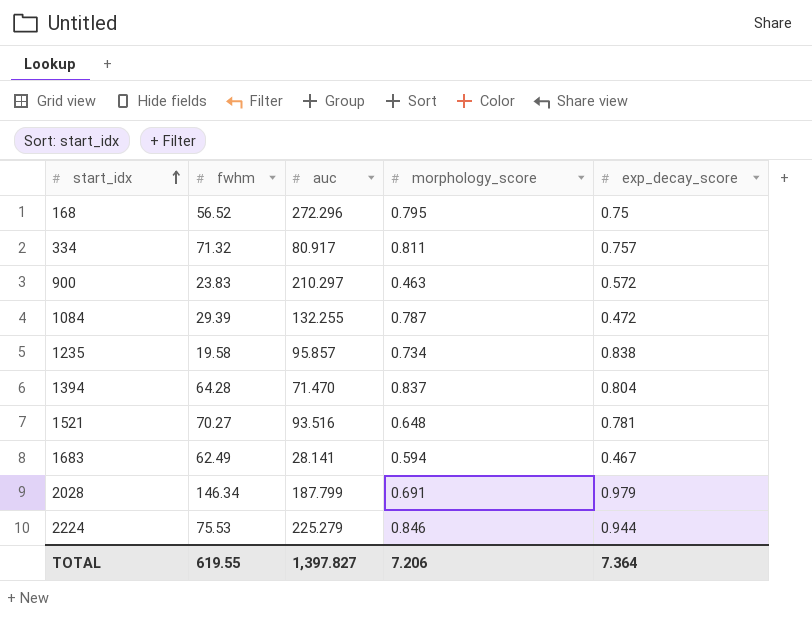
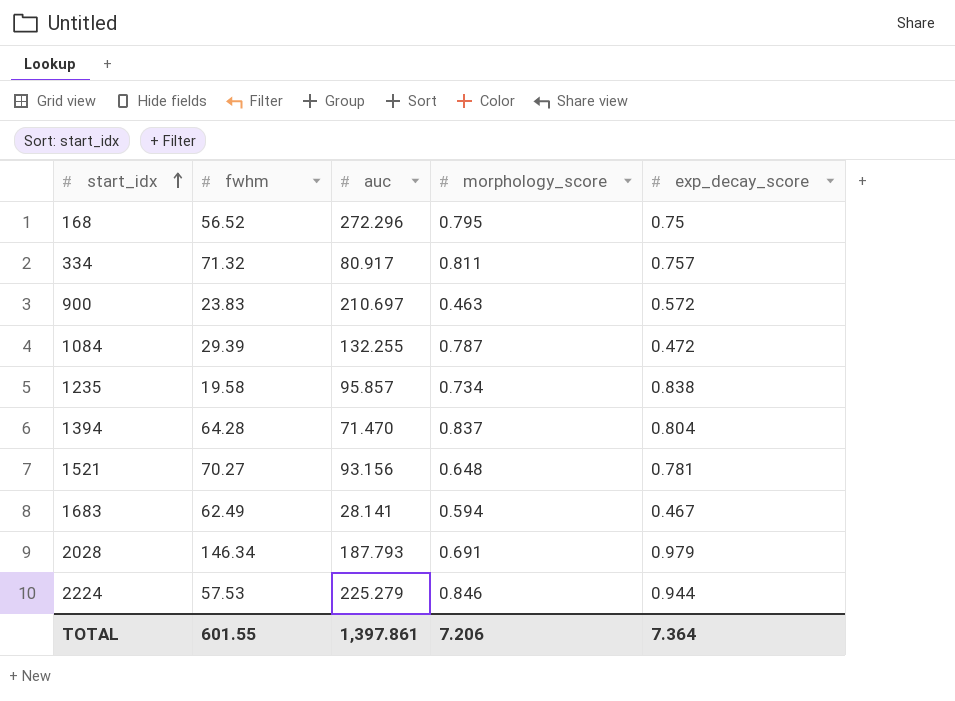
900 | auc: 210.297 -> 210.697
1521 | auc: 93.516 -> 93.156
2028 | auc: 187.799 -> 187.793
2224 | fwhm: 75.53 -> 57.53
TOTAL | fwhm: 619.55 -> 601.55
TOTAL | auc: 1,397.827 -> 1,397.861

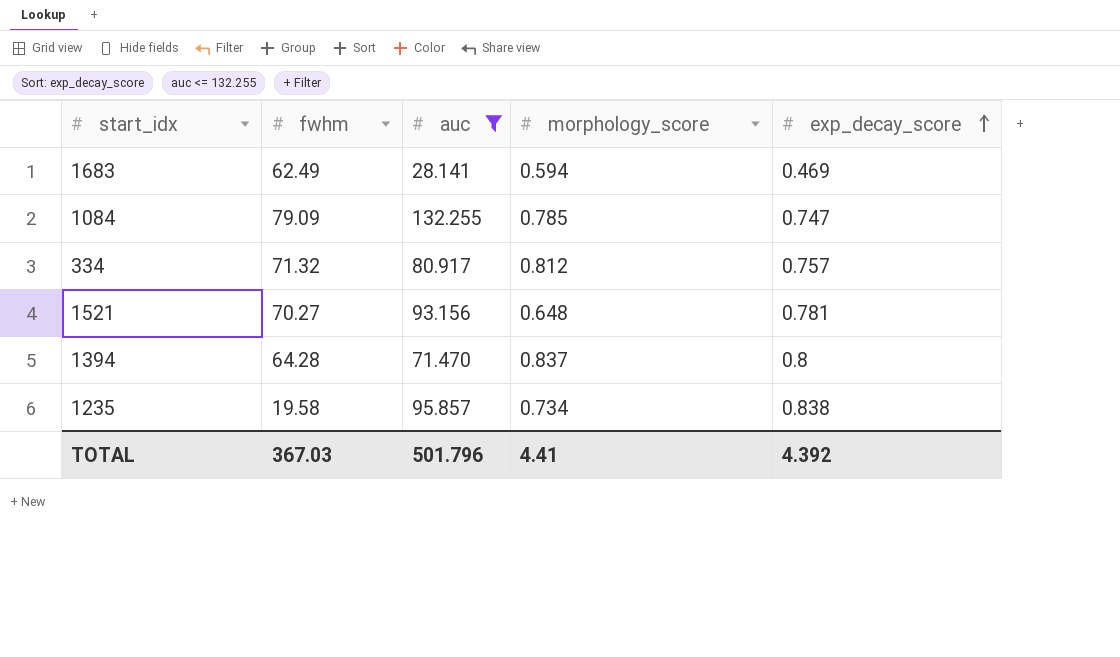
filter: none -> auc <= 132.255
row order: start_idx ascending -> exp_decay_score ascending
1683 | exp_decay_score: 0.467 -> 0.469
1084 | fwhm: 29.39 -> 79.09
1084 | morphology_score: 0.787 -> 0.785
1084 | exp_decay_score: 0.472 -> 0.747
334 | morphology_score: 0.811 -> 0.812
1394 | exp_decay_score: 0.804 -> 0.8
TOTAL | fwhm: 601.55 -> 367.03
TOTAL | auc: 1,397.861 -> 501.796
TOTAL | morphology_score: 7.206 -> 4.41
TOTAL | exp_decay_score: 7.364 -> 4.392

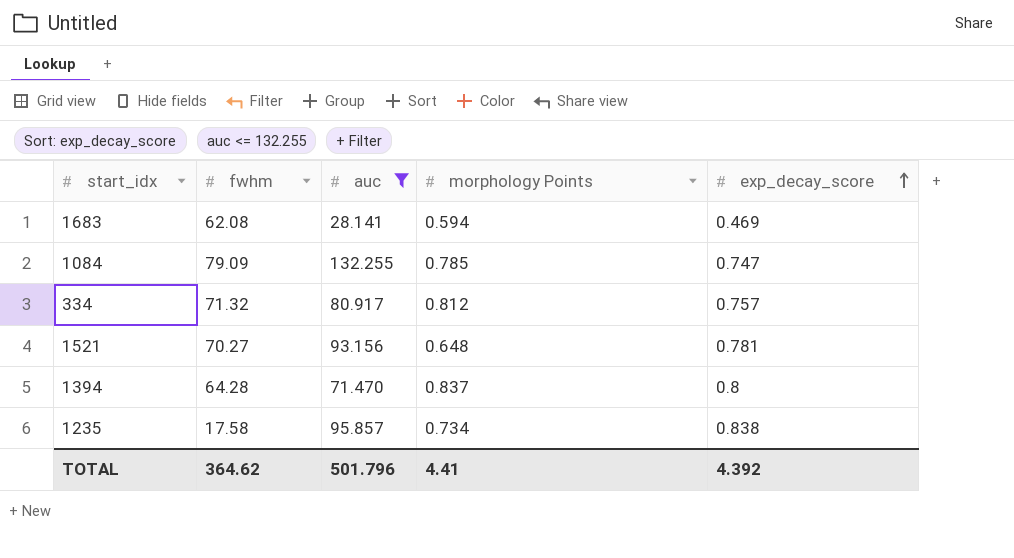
column name: morphology_score -> morphology Points
1683 | fwhm: 62.49 -> 62.08
1235 | fwhm: 19.58 -> 17.58
TOTAL | fwhm: 367.03 -> 364.62

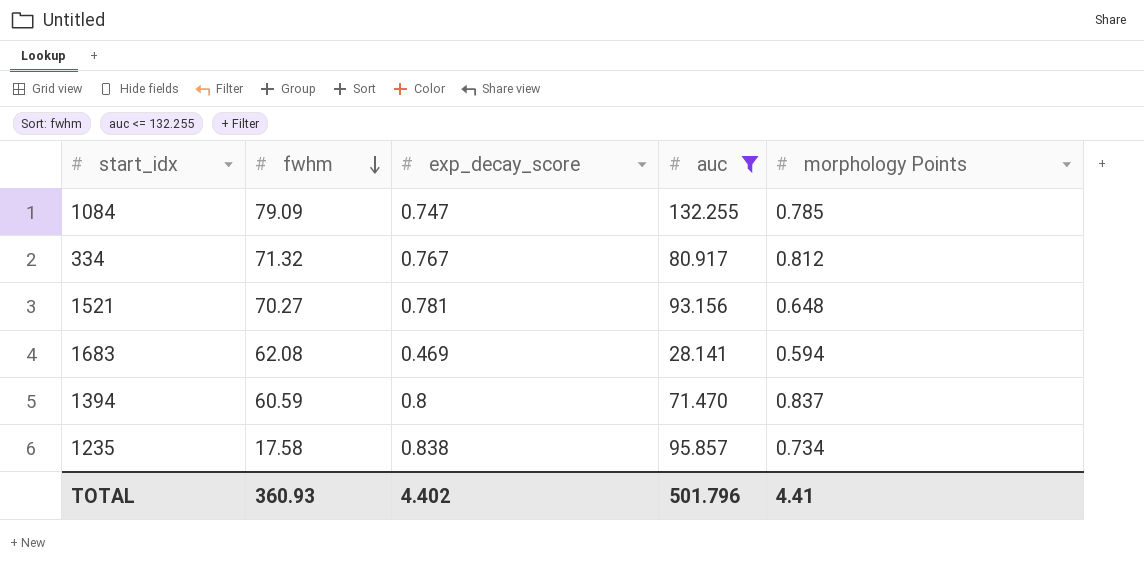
row order: exp_decay_score ascending -> fwhm descending
column exp_decay_score | position: 5 -> 3
334 | exp_decay_score: 0.757 -> 0.767
1394 | fwhm: 64.28 -> 60.59
TOTAL | fwhm: 364.62 -> 360.93
TOTAL | exp_decay_score: 4.392 -> 4.402

